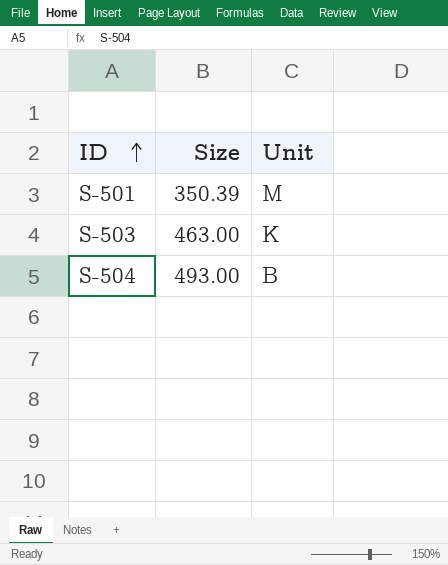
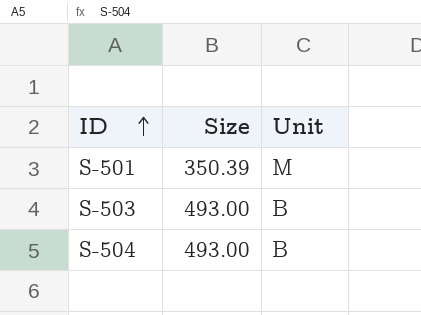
S-503 | Size: 463.00 -> 493.00
S-503 | Unit: K -> B

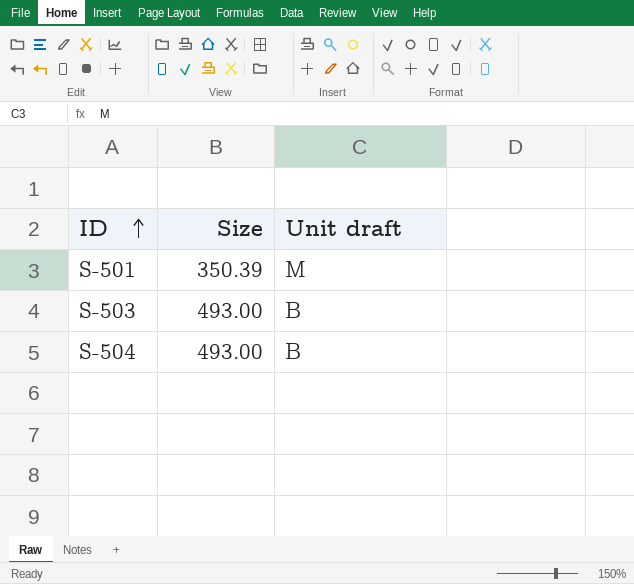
column name: Unit -> Unit draft

